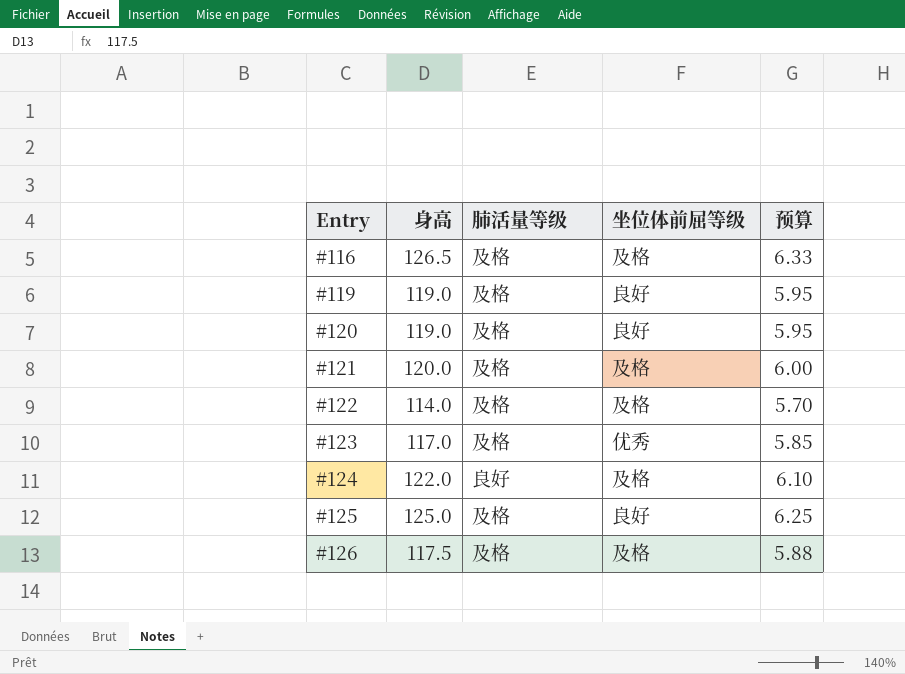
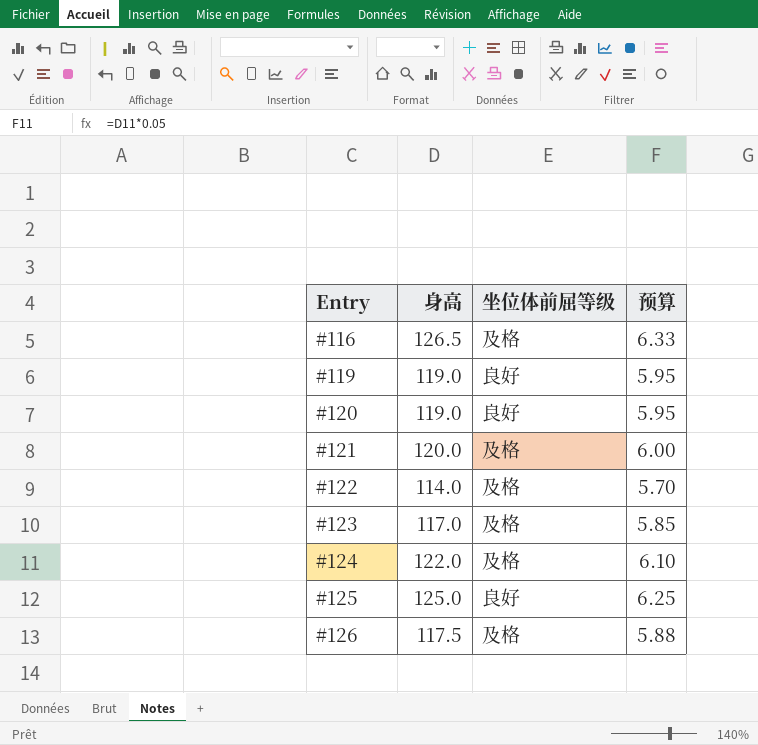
column 肺活量等级 | position: 3 -> none
#123 | 坐位体前屈等级: 优秀 -> 及格

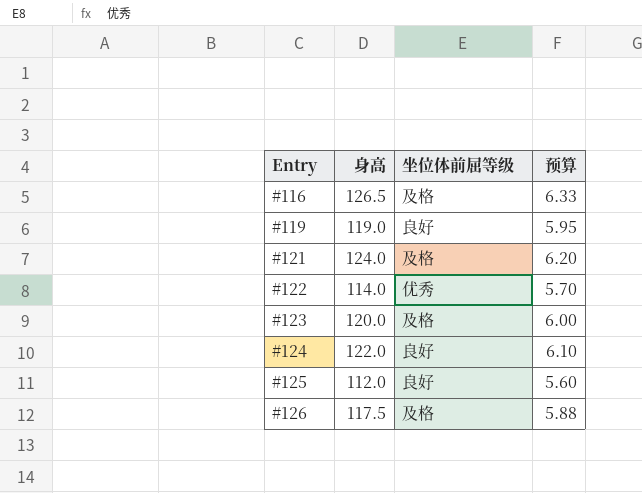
row #120: 119.0 | 良好 | 5.95 -> none
#121 | 身高: 120.0 -> 124.0
#121 | 预算: 6.00 -> 6.20
#122 | 坐位体前屈等级: 及格 -> 优秀
#123 | 身高: 117.0 -> 120.0
#123 | 预算: 5.85 -> 6.00
#124 | 坐位体前屈等级: 及格 -> 良好
#125 | 身高: 125.0 -> 112.0
#125 | 预算: 6.25 -> 5.60

